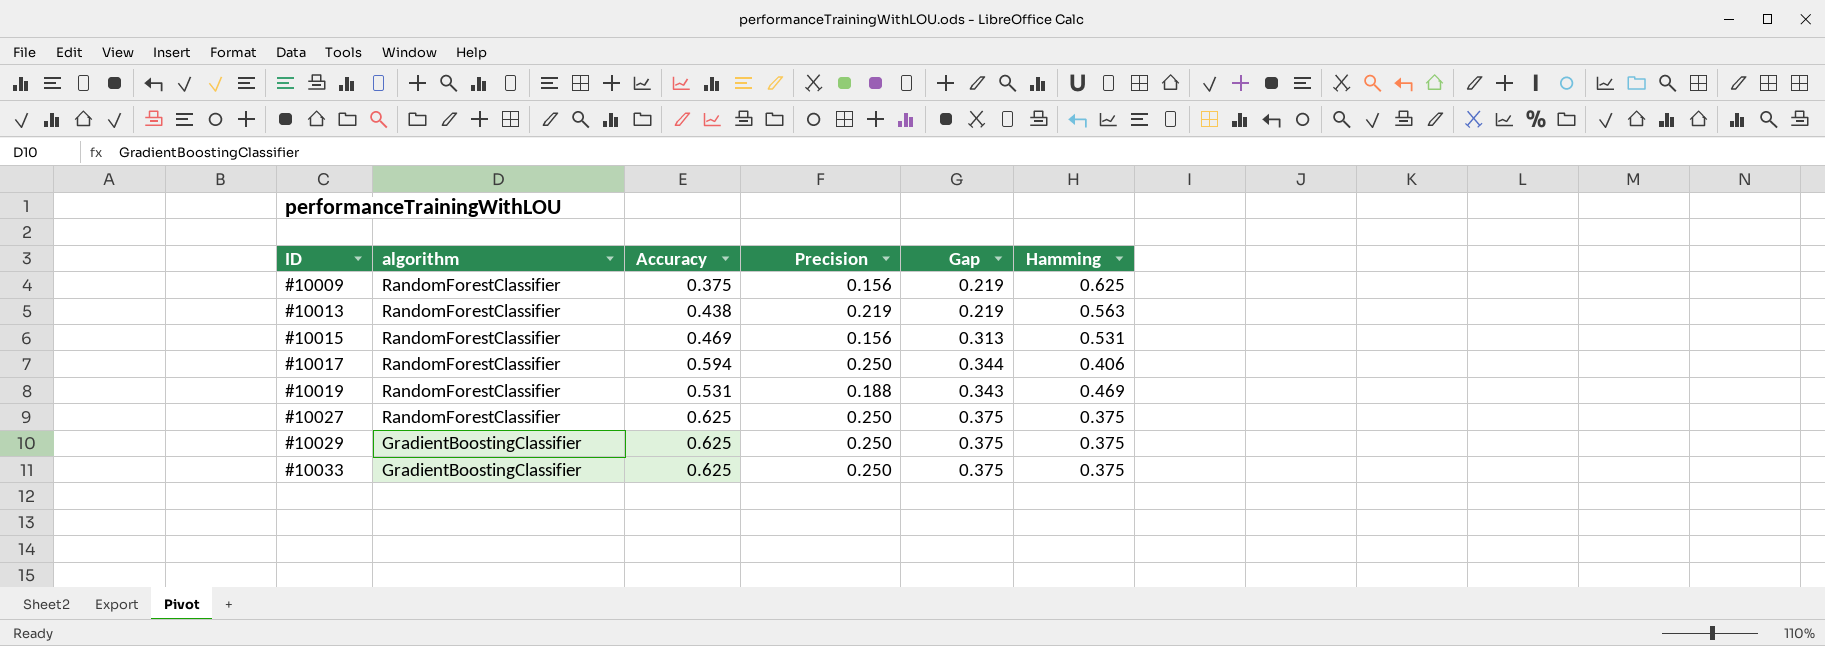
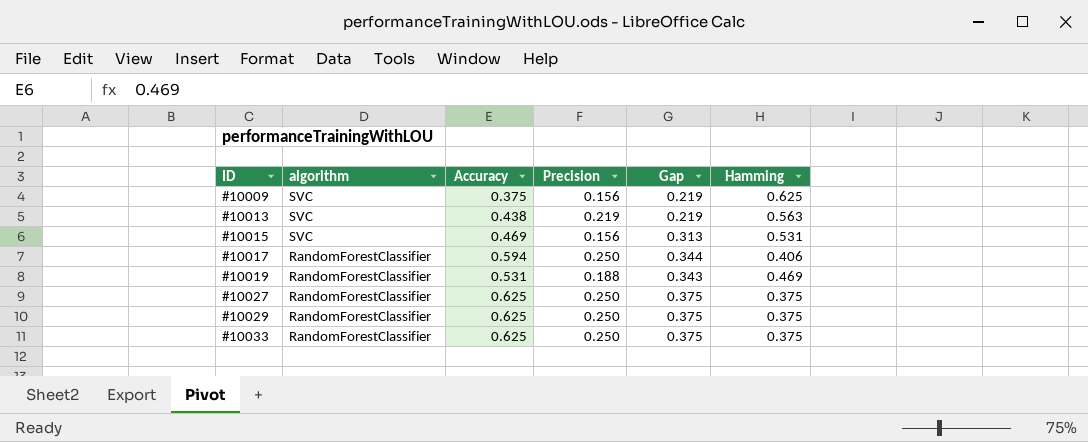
#10009 | algorithm: RandomForestClassifier -> SVC
#10013 | algorithm: RandomForestClassifier -> SVC
#10015 | algorithm: RandomForestClassifier -> SVC
#10029 | algorithm: GradientBoostingClassifier -> RandomForestClassifier
#10033 | algorithm: GradientBoostingClassifier -> RandomForestClassifier

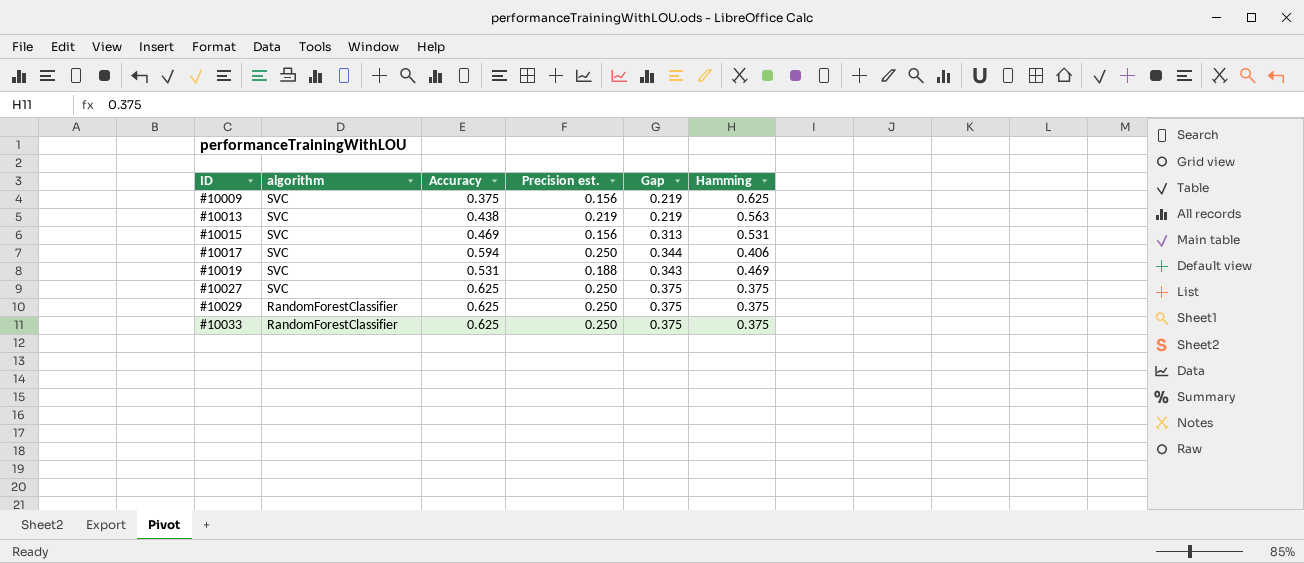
column name: Precision -> Precision est.
#10017 | algorithm: RandomForestClassifier -> SVC
#10019 | algorithm: RandomForestClassifier -> SVC
#10027 | algorithm: RandomForestClassifier -> SVC

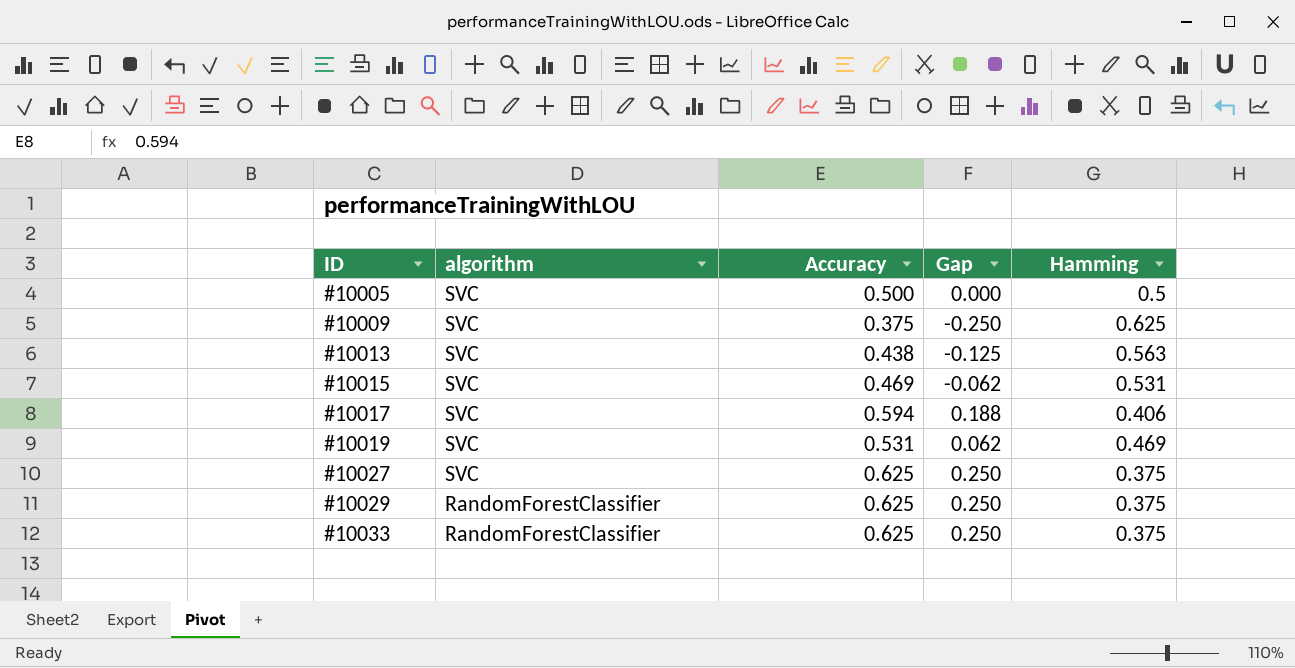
column Precision est. | position: 4 -> none
column Gap | formula: [Accuracy] - [Precision est.] -> [Accuracy] - [Hamming]
row #10005: none -> SVC | 0.500 | 0.000 | 0.5

